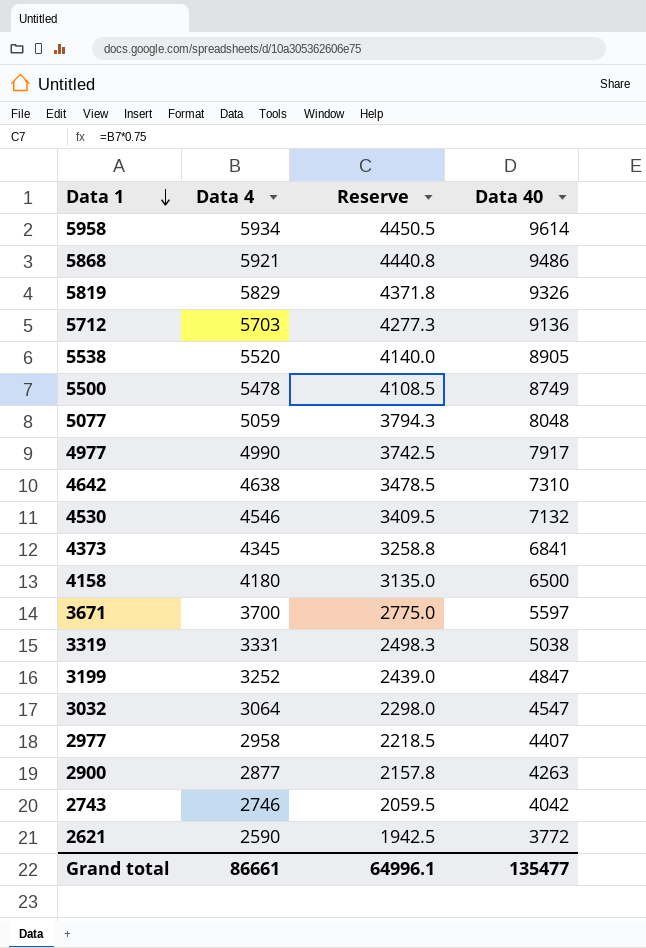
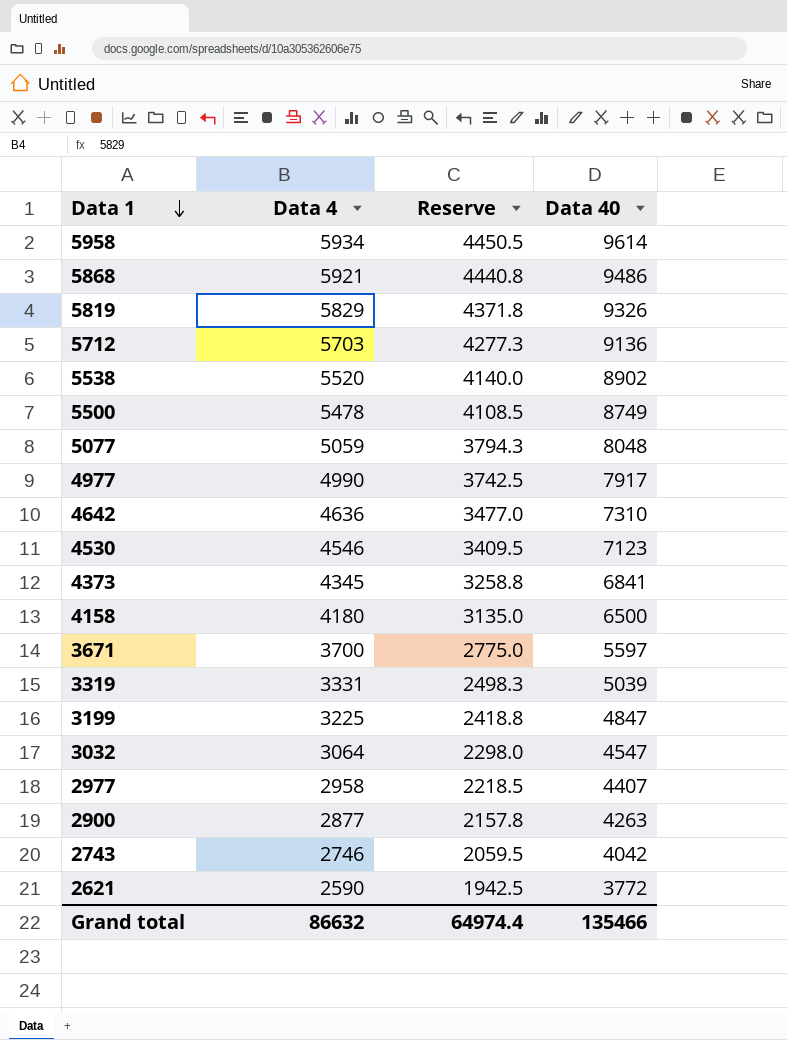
5538 | Data 40: 8905 -> 8902
4642 | Data 4: 4638 -> 4636
4642 | Reserve: 3478.5 -> 3477.0
4530 | Data 40: 7132 -> 7123
3319 | Data 40: 5038 -> 5039
3199 | Data 4: 3252 -> 3225
3199 | Reserve: 2439.0 -> 2418.8
Grand total | Data 4: 86661 -> 86632
Grand total | Reserve: 64996.1 -> 64974.4
Grand total | Data 40: 135477 -> 135466

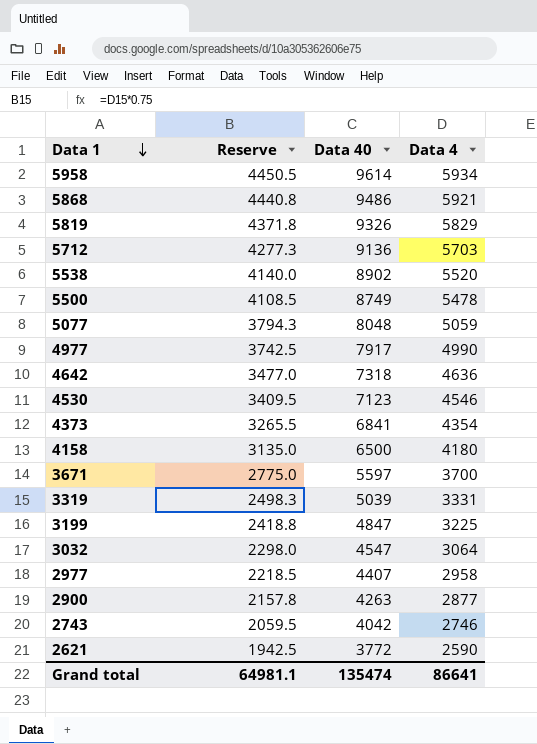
column Data 4 | position: 2 -> 4
4642 | Data 40: 7310 -> 7318
4373 | Reserve: 3258.8 -> 3265.5
4373 | Data 4: 4345 -> 4354
Grand total | Reserve: 64974.4 -> 64981.1
Grand total | Data 40: 135466 -> 135474
Grand total | Data 4: 86632 -> 86641

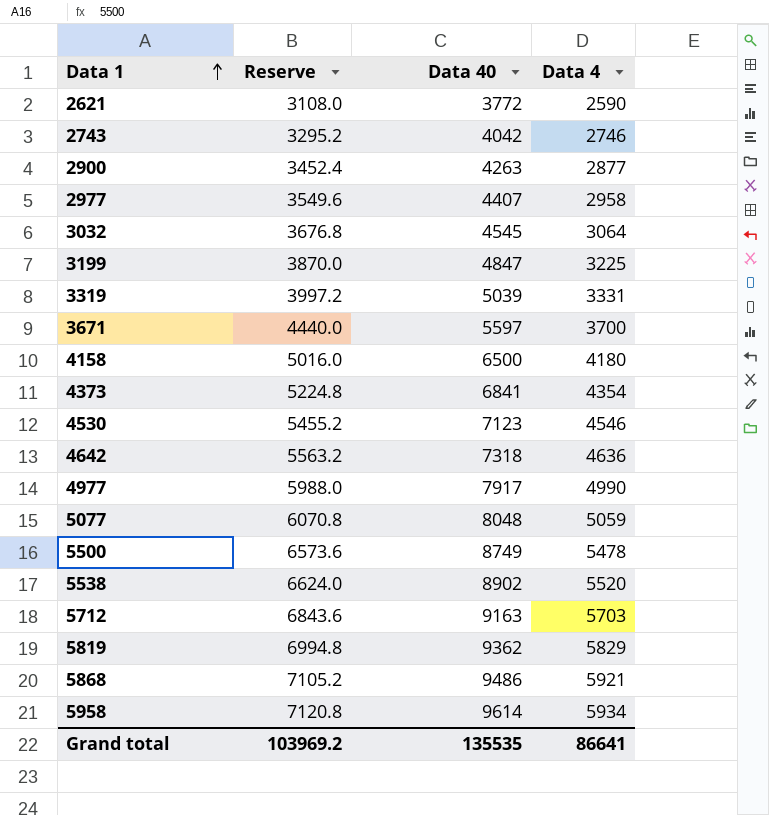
row order: Data 1 descending -> Data 1 ascending
column Reserve | formula: [Data 4] * 0.75 -> [Data 4] * 1.2
3032 | Data 40: 4547 -> 4545
5712 | Data 40: 9136 -> 9163
5819 | Data 40: 9326 -> 9362
Grand total | Reserve: 64981.1 -> 103969.2
Grand total | Data 40: 135474 -> 135535

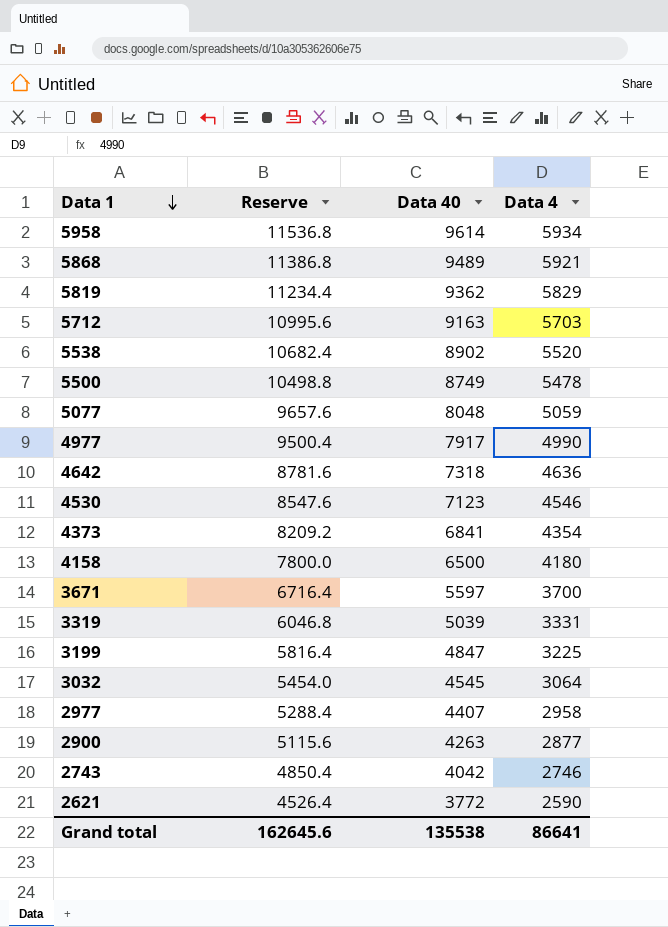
row order: Data 1 ascending -> Data 1 descending
column Reserve | formula: [Data 4] * 1.2 -> [Data 40] * 1.2
5868 | Data 40: 9486 -> 9489
Grand total | Reserve: 103969.2 -> 162645.6
Grand total | Data 40: 135535 -> 135538

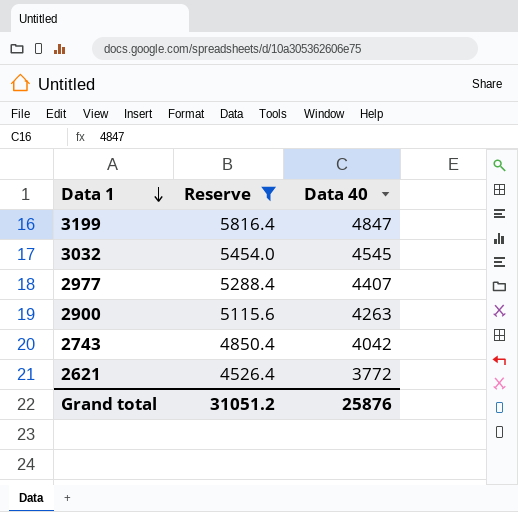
filter: none -> Reserve <= 5816.4
column Data 4 | position: 4 -> none
Grand total | Reserve: 162645.6 -> 31051.2
Grand total | Data 40: 135538 -> 25876

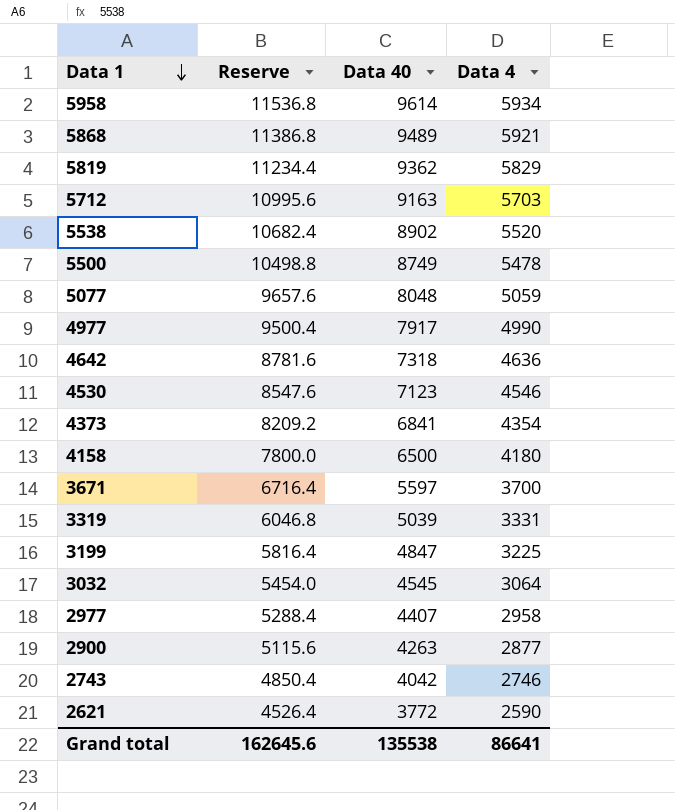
filter: Reserve <= 5816.4 -> none
column Data 4 | position: none -> 4
Grand total | Reserve: 31051.2 -> 162645.6
Grand total | Data 40: 25876 -> 135538

